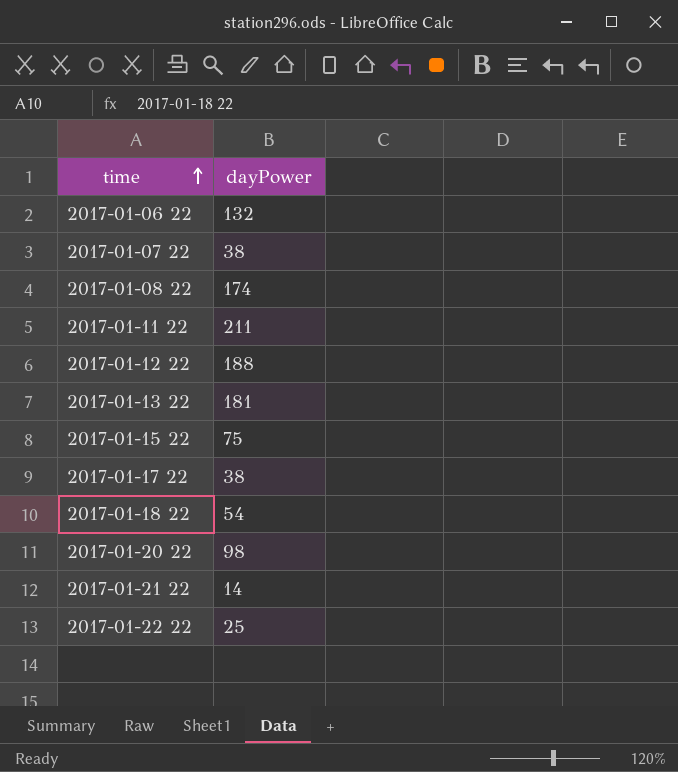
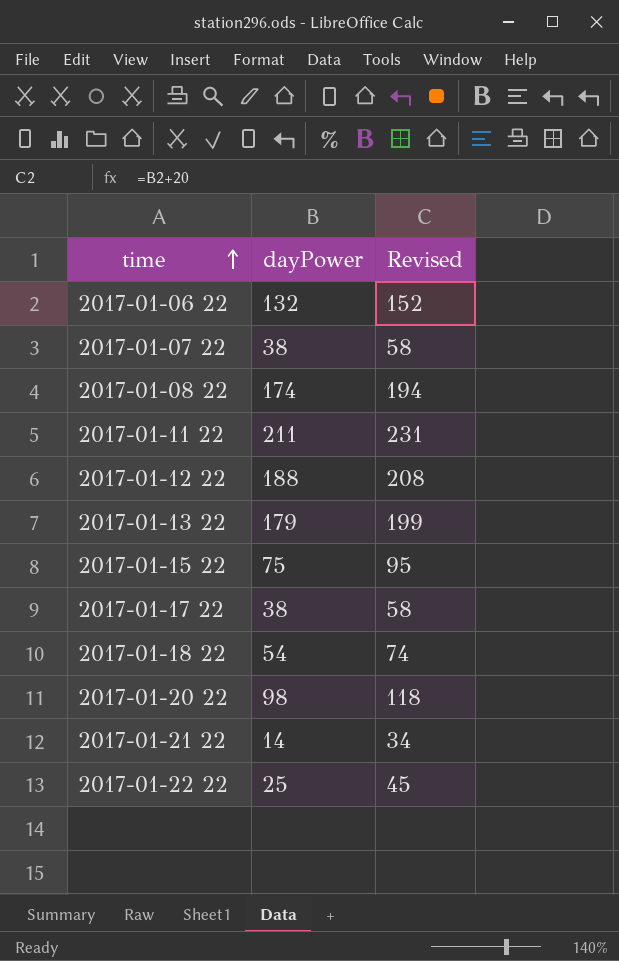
column Revised | formula: none -> [dayPower] + 20
2017-01-13 22 | dayPower: 181 -> 179

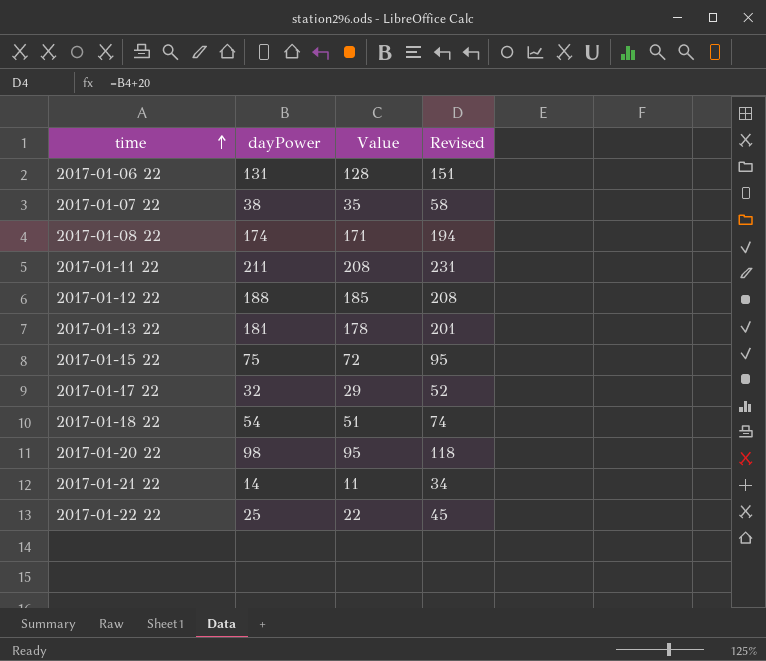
column Value | formula: none -> [dayPower] - 3
2017-01-06 22 | dayPower: 132 -> 131
2017-01-06 22 | Revised: 152 -> 151
2017-01-13 22 | dayPower: 179 -> 181
2017-01-13 22 | Revised: 199 -> 201
2017-01-17 22 | dayPower: 38 -> 32
2017-01-17 22 | Revised: 58 -> 52

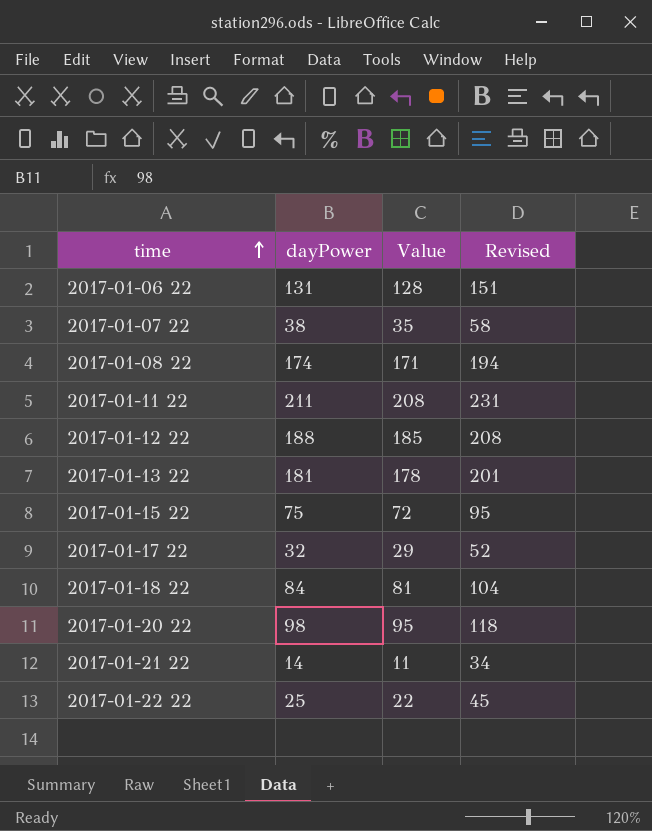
2017-01-18 22 | dayPower: 54 -> 84
2017-01-18 22 | Value: 51 -> 81
2017-01-18 22 | Revised: 74 -> 104

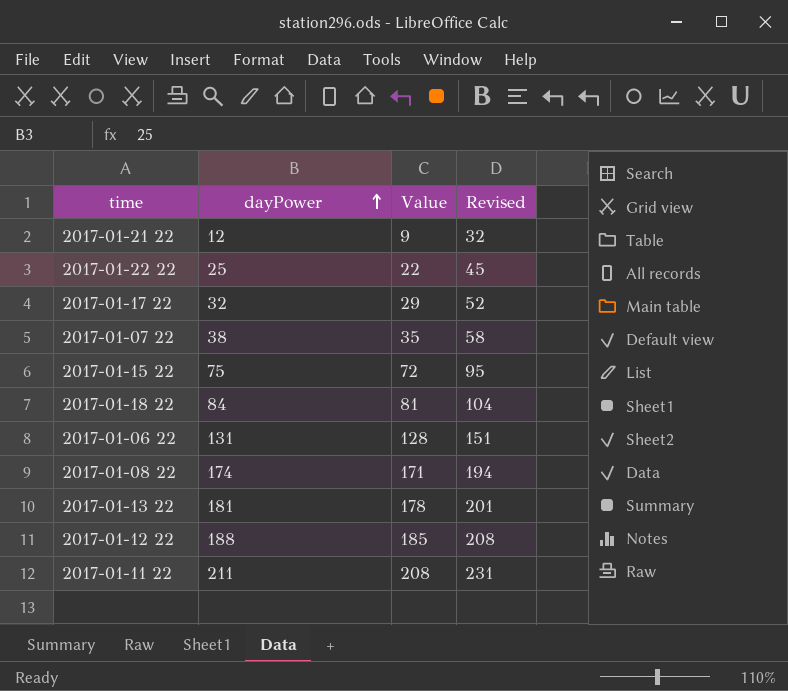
row order: time ascending -> dayPower ascending
row 2017-01-20 22: 98 | 95 | 118 -> none
2017-01-21 22 | dayPower: 14 -> 12
2017-01-21 22 | Value: 11 -> 9
2017-01-21 22 | Revised: 34 -> 32

